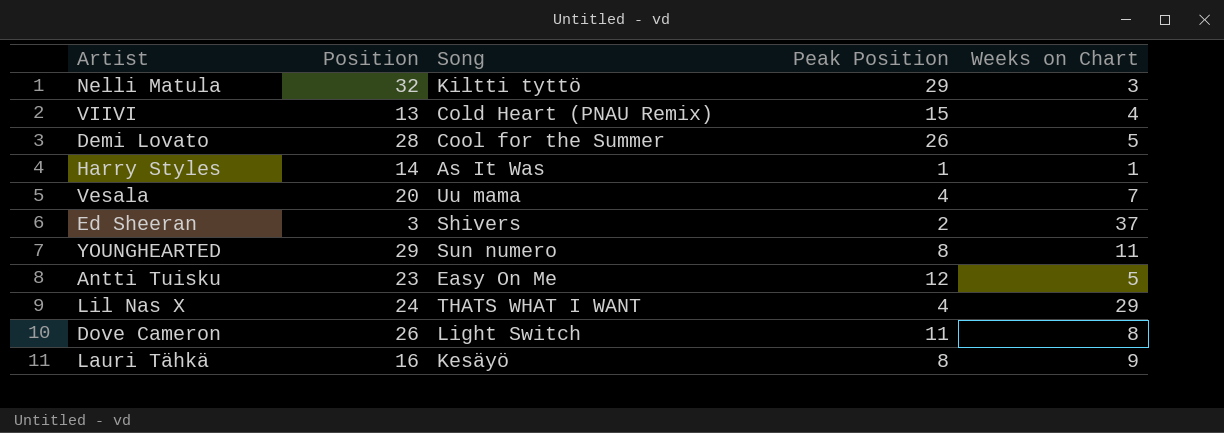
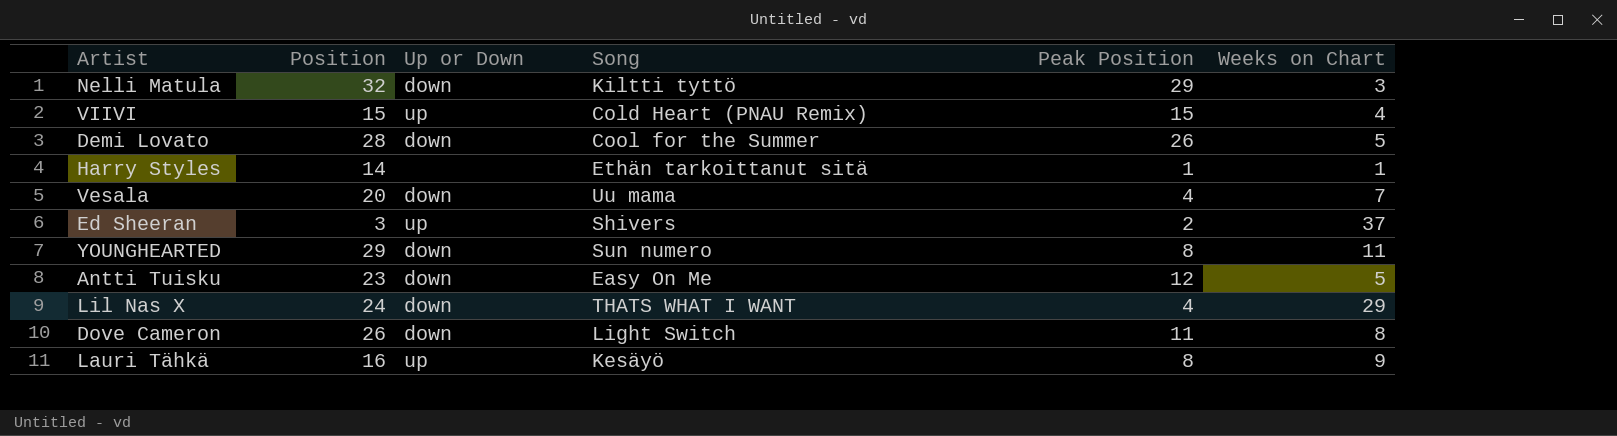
column Up or Down | position: none -> 3
VIIVI | Position: 13 -> 15
Harry Styles | Song: As It Was -> Ethän tarkoittanut sitä

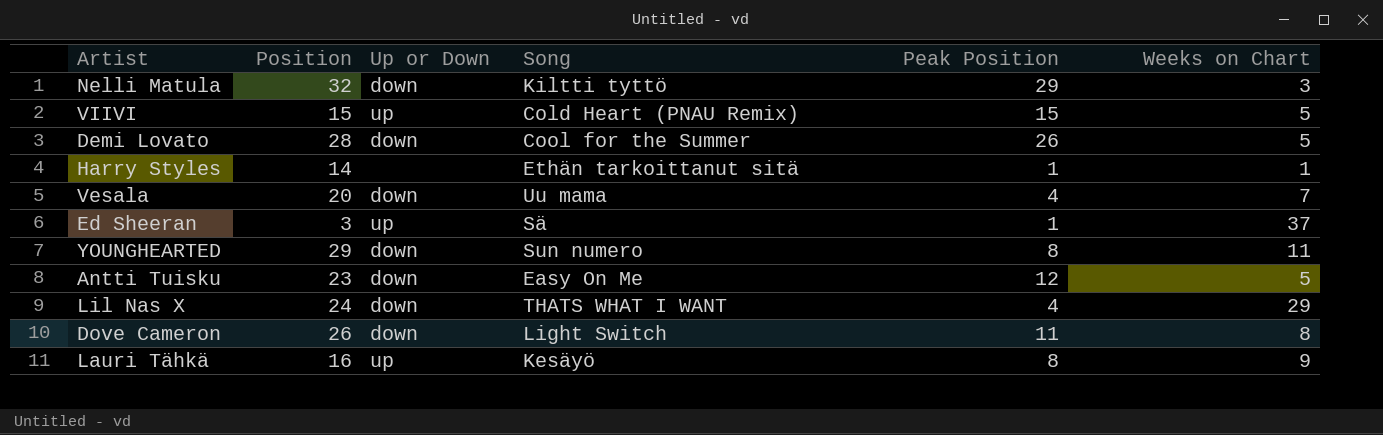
VIIVI | Weeks on Chart: 4 -> 5
Ed Sheeran | Song: Shivers -> Sä
Ed Sheeran | Peak Position: 2 -> 1

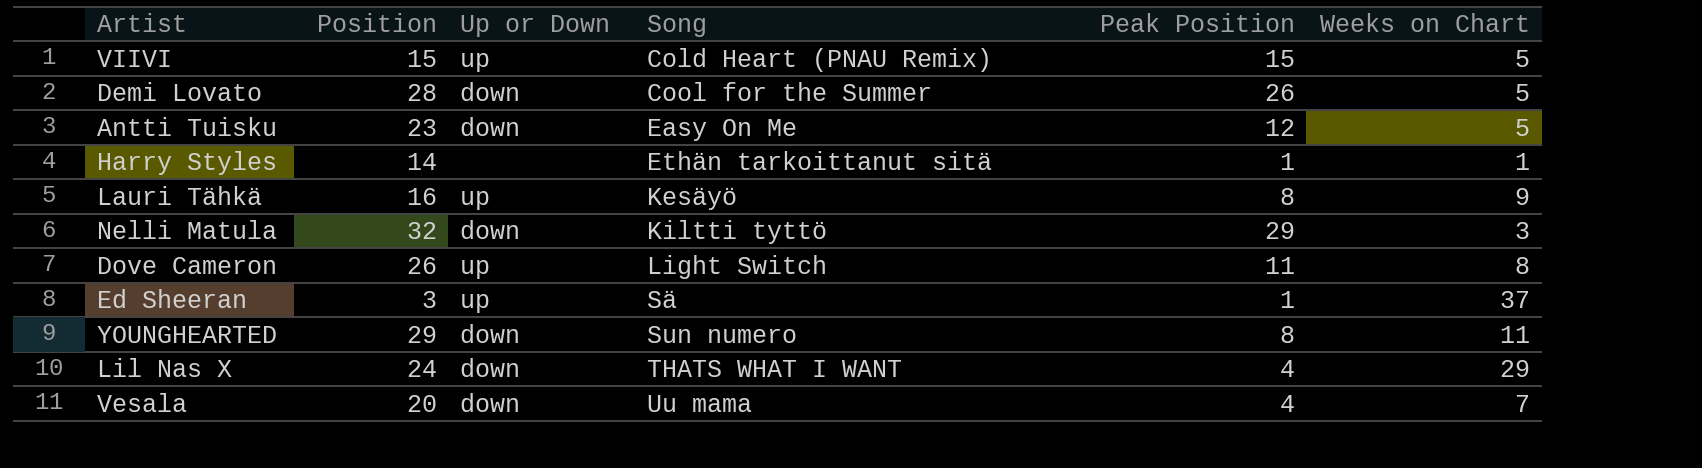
row order: none -> Song ascending
Dove Cameron | Up or Down: down -> up

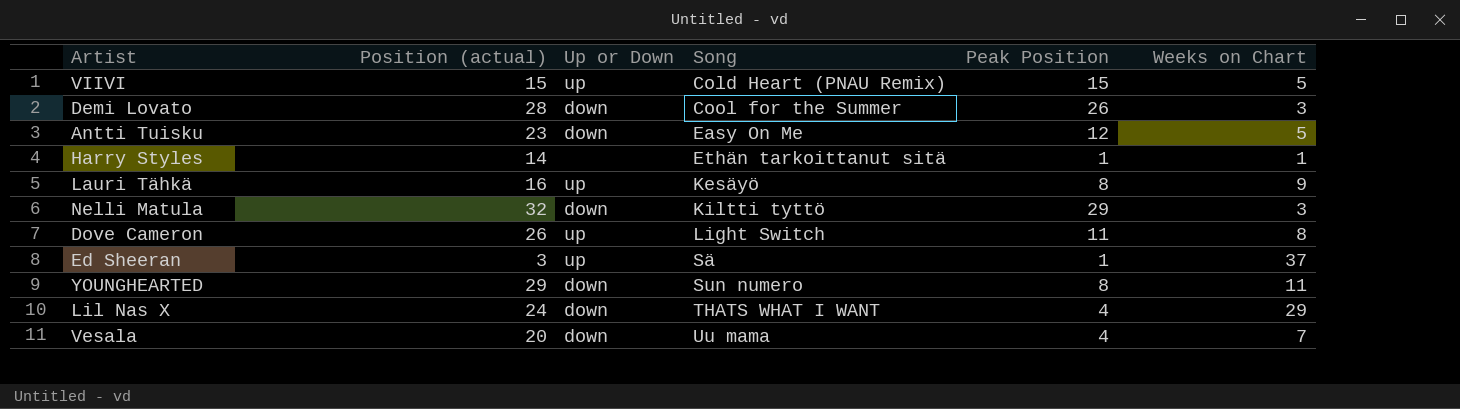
column name: Position -> Position (actual)
Demi Lovato | Weeks on Chart: 5 -> 3

